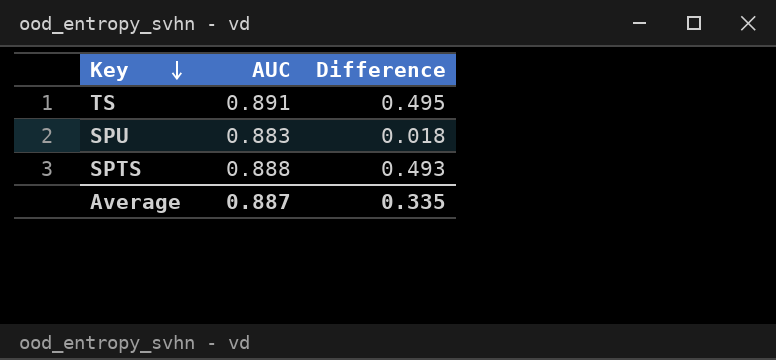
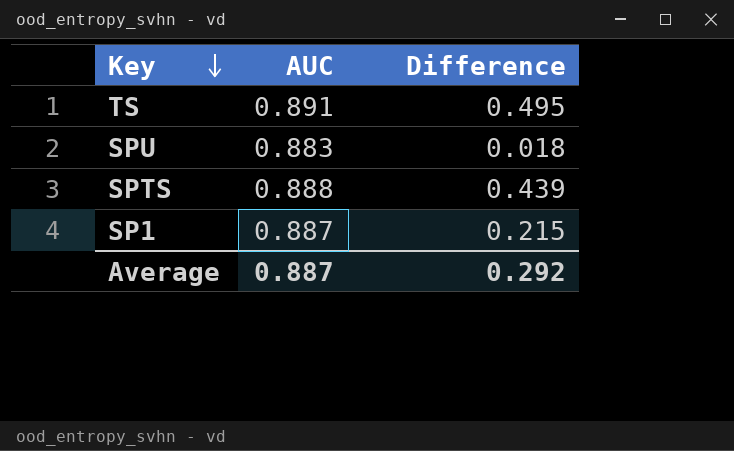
SPTS | Difference: 0.493 -> 0.439
row SP1: none -> 0.887 | 0.215
Average | Difference: 0.335 -> 0.292

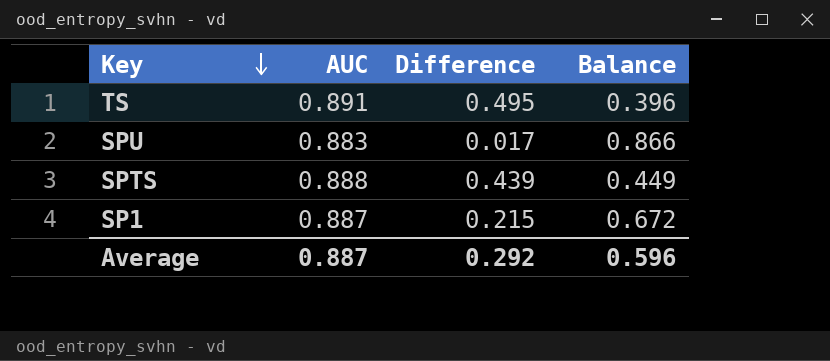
column Balance | formula: none -> [AUC] - [Difference]
SPU | Difference: 0.018 -> 0.017

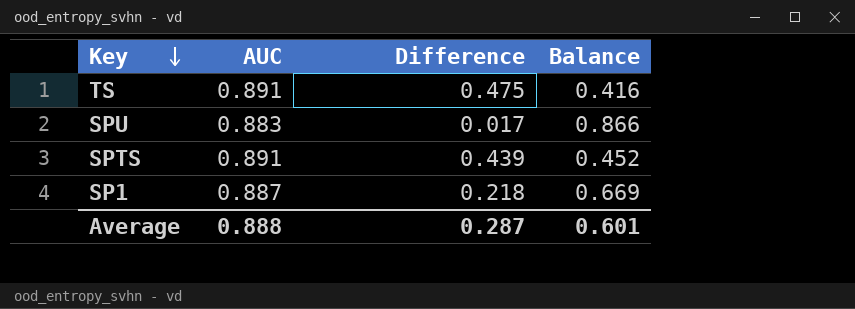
TS | Difference: 0.495 -> 0.475
TS | Balance: 0.396 -> 0.416
SPTS | AUC: 0.888 -> 0.891
SPTS | Balance: 0.449 -> 0.452
SP1 | Difference: 0.215 -> 0.218
SP1 | Balance: 0.672 -> 0.669
Average | AUC: 0.887 -> 0.888
Average | Difference: 0.292 -> 0.287
Average | Balance: 0.596 -> 0.601

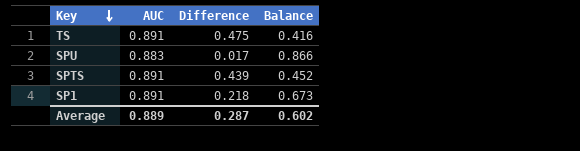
SP1 | AUC: 0.887 -> 0.891
SP1 | Balance: 0.669 -> 0.673
Average | AUC: 0.888 -> 0.889
Average | Balance: 0.601 -> 0.602

